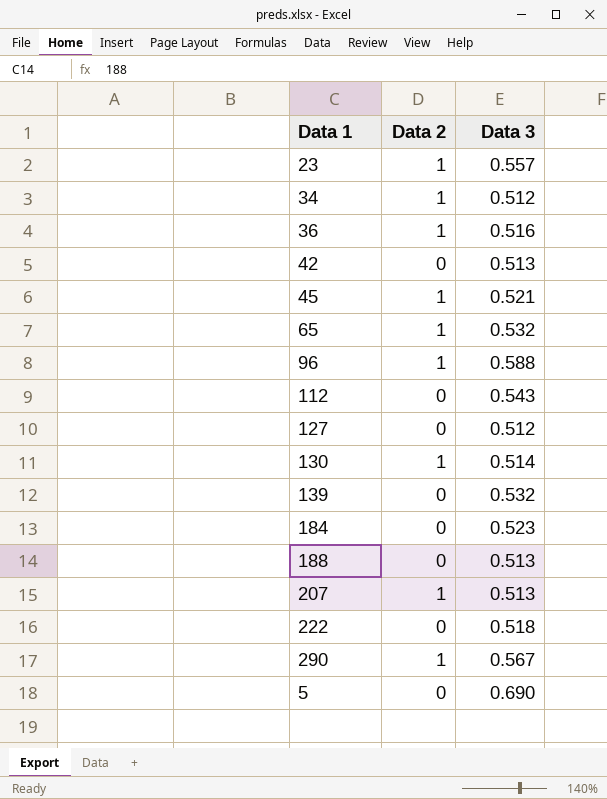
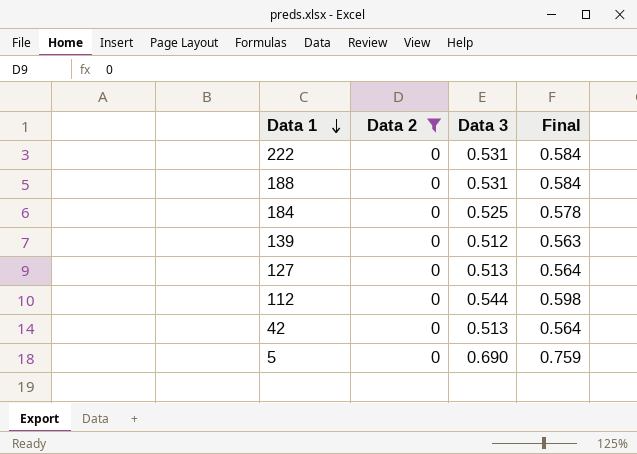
filter: none -> Data 2 = 0
row order: none -> Data 1 descending
column Final | formula: none -> [Data 3] * 1.1
222 | Data 3: 0.518 -> 0.531
188 | Data 3: 0.513 -> 0.531
184 | Data 3: 0.523 -> 0.525
139 | Data 3: 0.532 -> 0.512
127 | Data 3: 0.512 -> 0.513
112 | Data 3: 0.543 -> 0.544

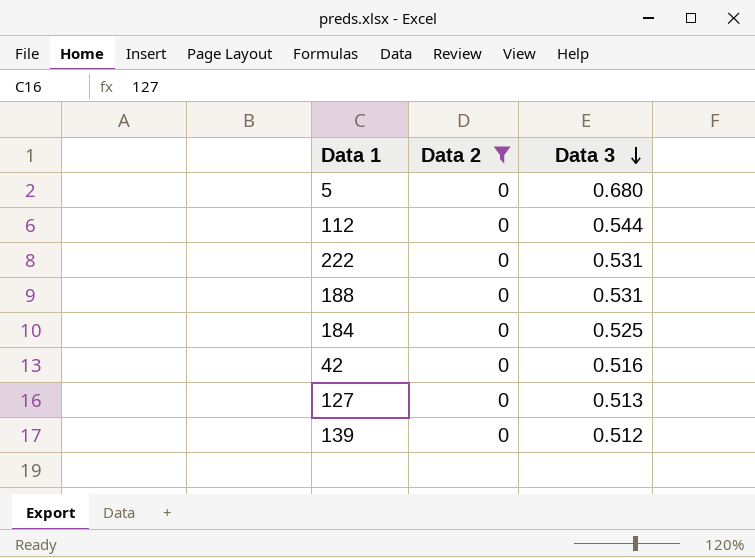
row order: Data 1 descending -> Data 3 descending
column Final | formula: [Data 3] * 1.1 -> none
5 | Data 3: 0.690 -> 0.680
42 | Data 3: 0.513 -> 0.516

